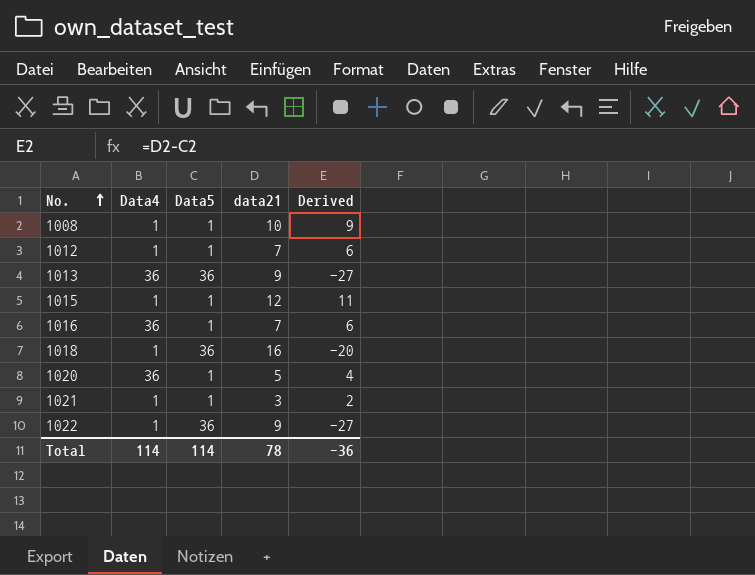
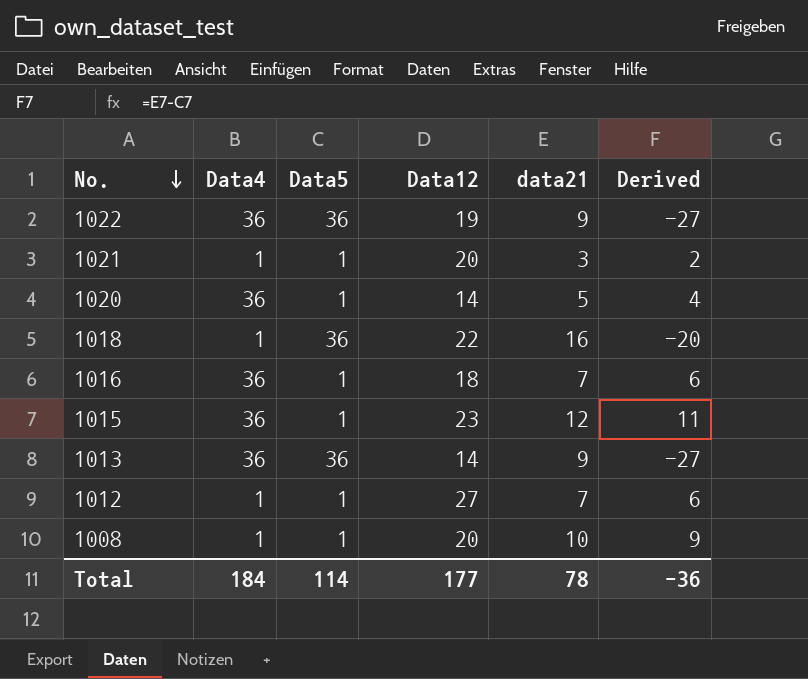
row order: No. ascending -> No. descending
column Data12 | position: none -> 4
1022 | Data4: 1 -> 36
1015 | Data4: 1 -> 36
Total | Data4: 114 -> 184

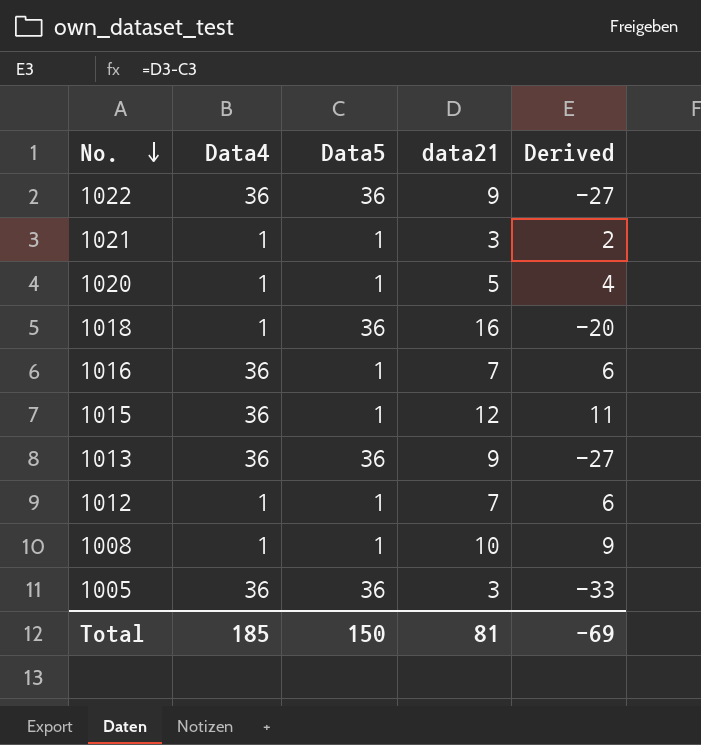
column Data12 | position: 4 -> none
1020 | Data4: 36 -> 1
row 1005: none -> 36 | 36 | 3 | -33
Total | Data4: 184 -> 185
Total | Data5: 114 -> 150
Total | data21: 78 -> 81
Total | Derived: -36 -> -69

